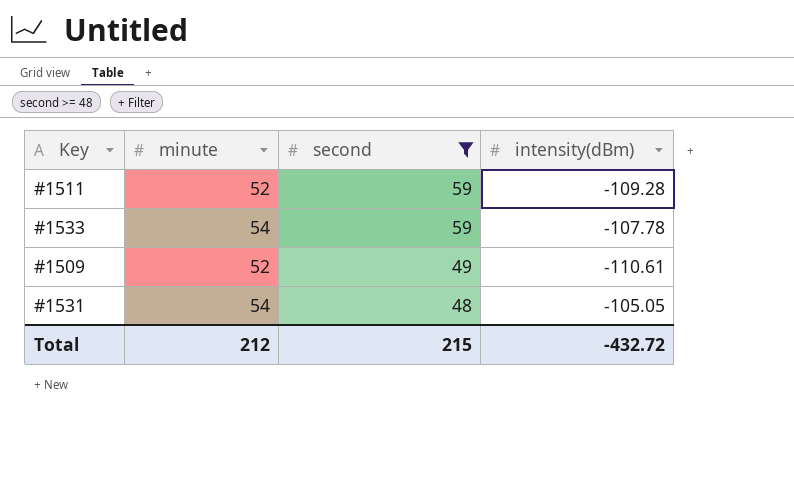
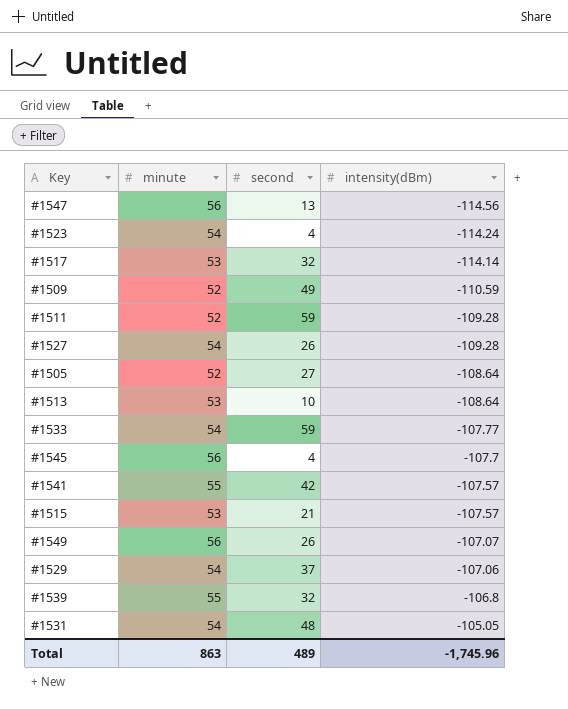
filter: second >= 48 -> none
row order: second descending -> intensity(dBm) ascending
#1509 | intensity(dBm): -110.61 -> -110.59
#1533 | intensity(dBm): -107.78 -> -107.77
Total | minute: 212 -> 863
Total | second: 215 -> 489
Total | intensity(dBm): -432.72 -> -1,745.96

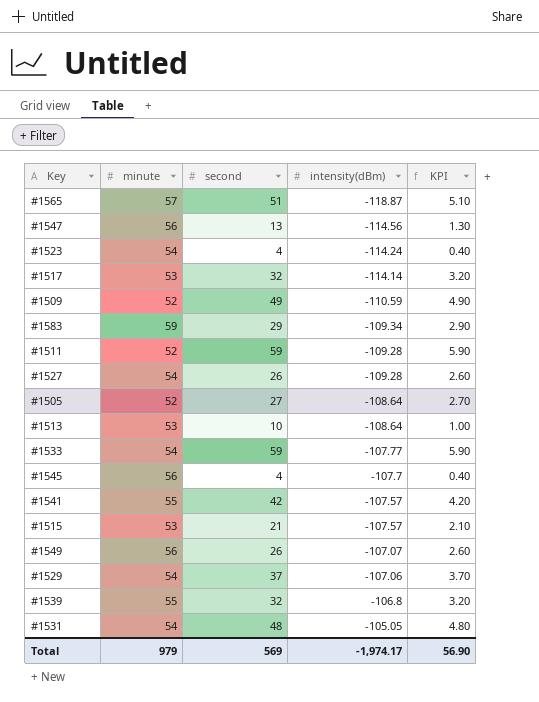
column KPI | formula: none -> [second] * 0.1
row #1565: none -> 57 | 51 | -118.87 | 5.10
row #1583: none -> 59 | 29 | -109.34 | 2.90
Total | minute: 863 -> 979
Total | second: 489 -> 569
Total | intensity(dBm): -1,745.96 -> -1,974.17

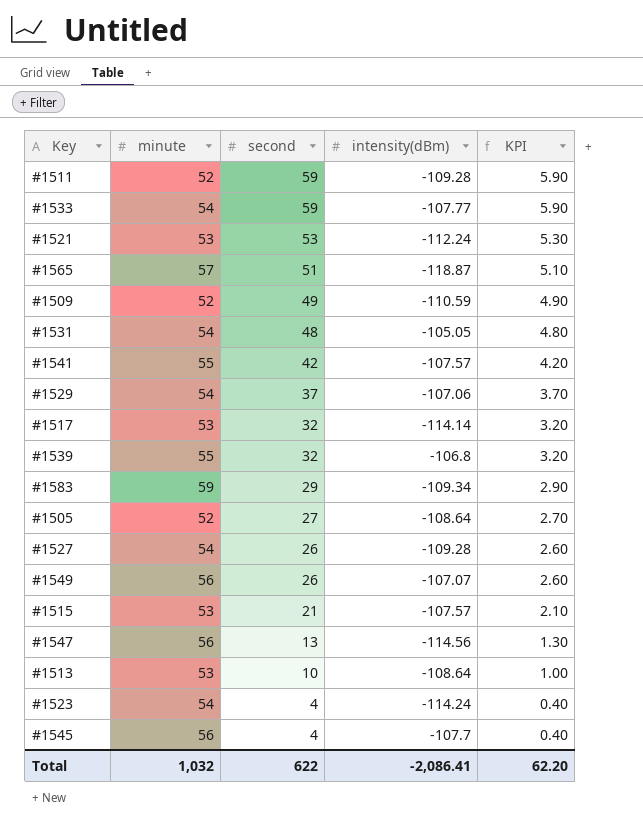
row order: intensity(dBm) ascending -> second descending
row #1521: none -> 53 | 53 | -112.24 | 5.30
Total | minute: 979 -> 1,032
Total | second: 569 -> 622
Total | intensity(dBm): -1,974.17 -> -2,086.41
Total | KPI: 56.90 -> 62.20

